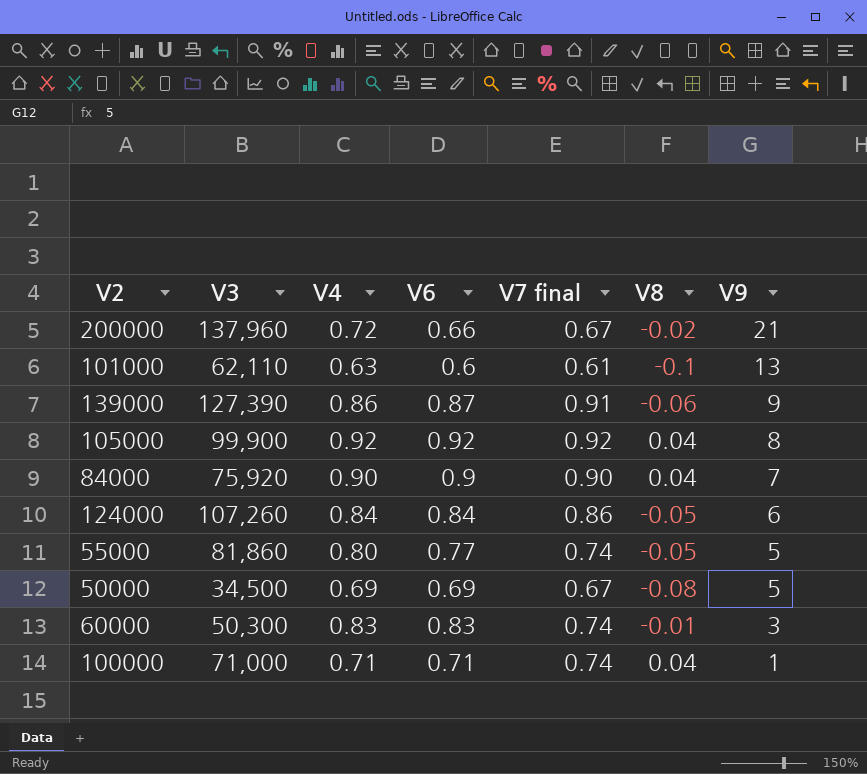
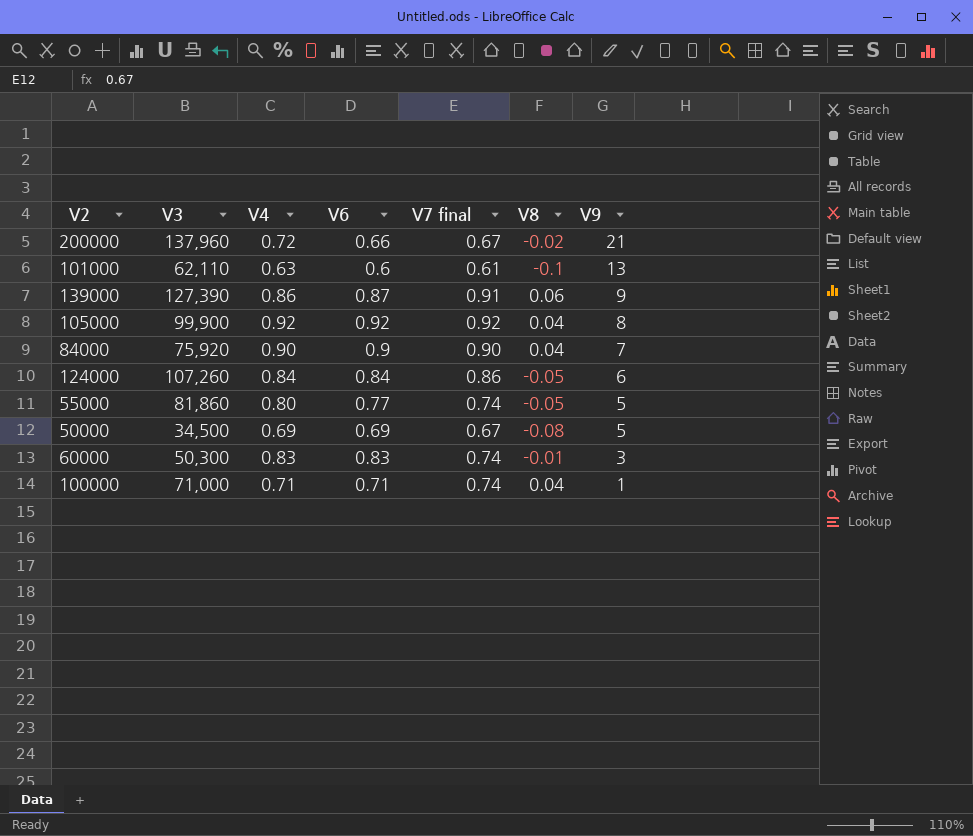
139000 | V8: -0.06 -> 0.06

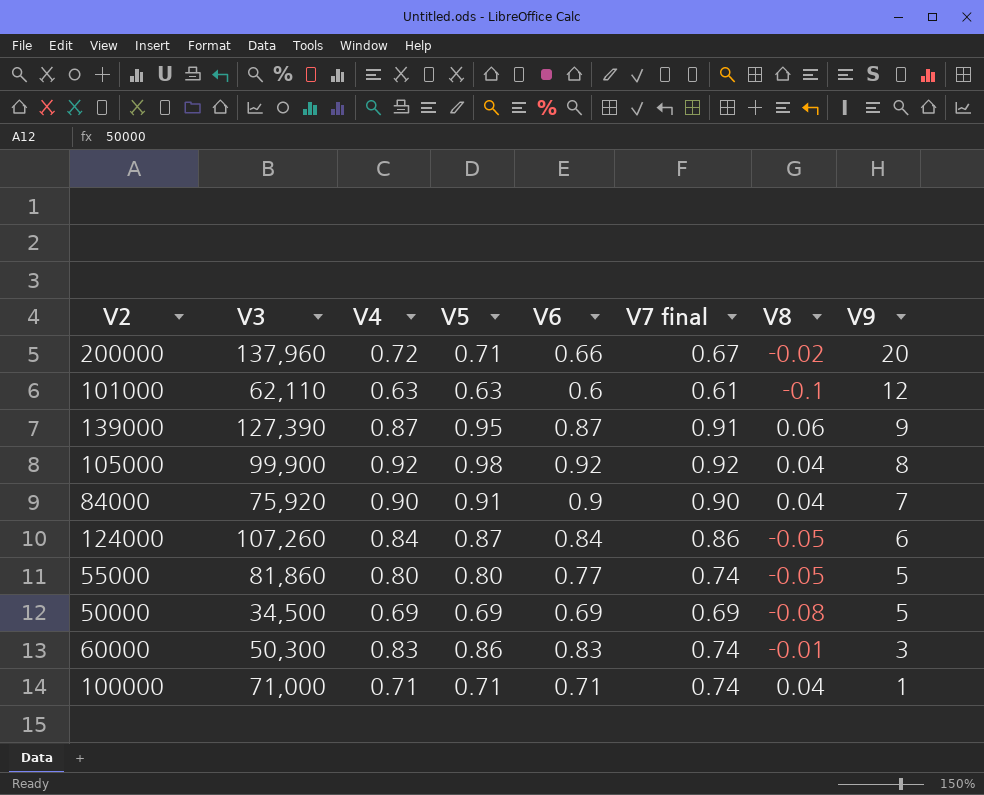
column V5 | position: none -> 4
200000 | V9: 21 -> 20
101000 | V9: 13 -> 12
139000 | V4: 0.86 -> 0.87
50000 | V7 final: 0.67 -> 0.69

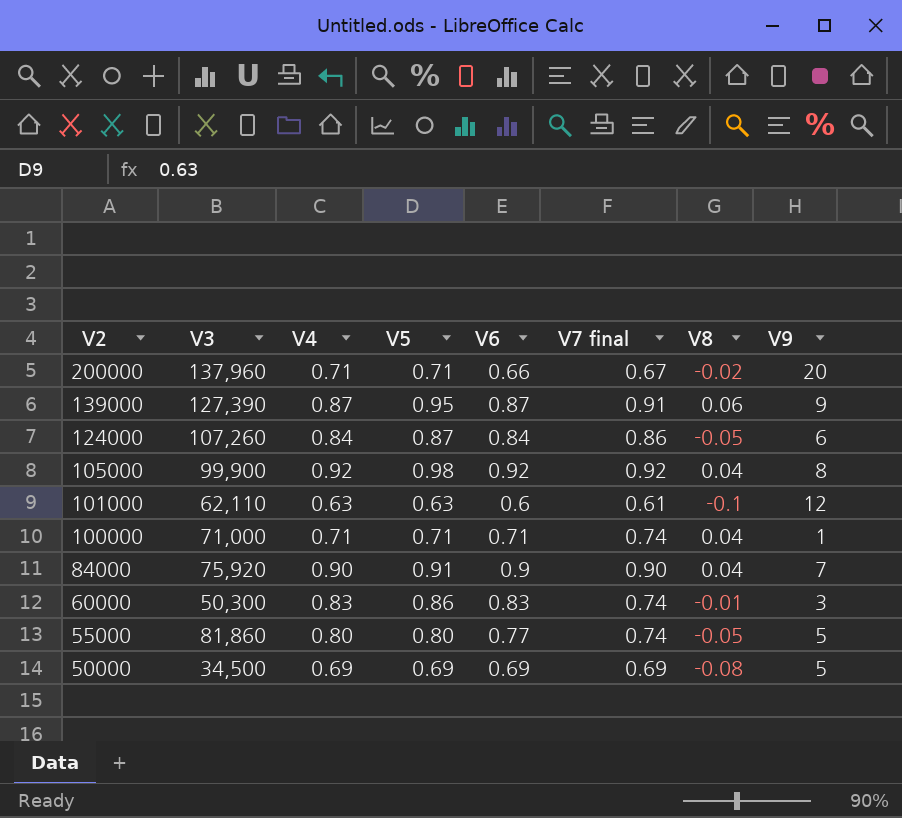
row order: V9 descending -> V2 descending
200000 | V4: 0.72 -> 0.71

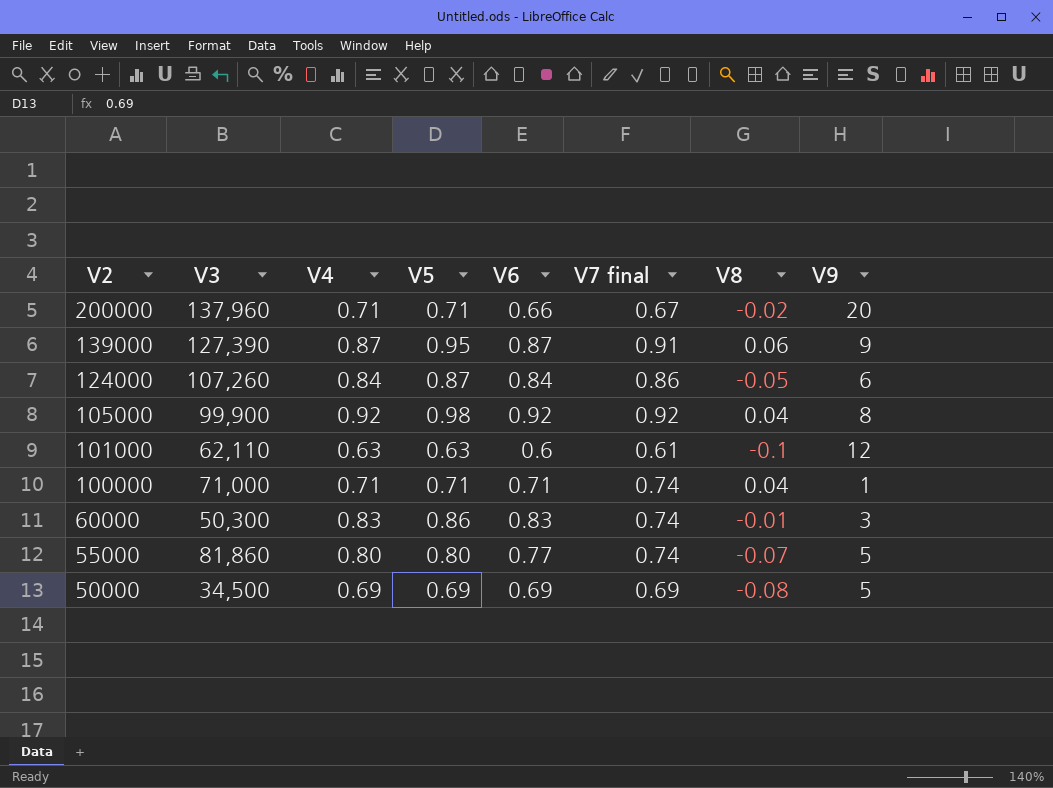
row 84000: 75,920 | 0.90 | 0.91 | 0.9 | 0.90 | 0.04 | 7 -> none
55000 | V8: -0.05 -> -0.07

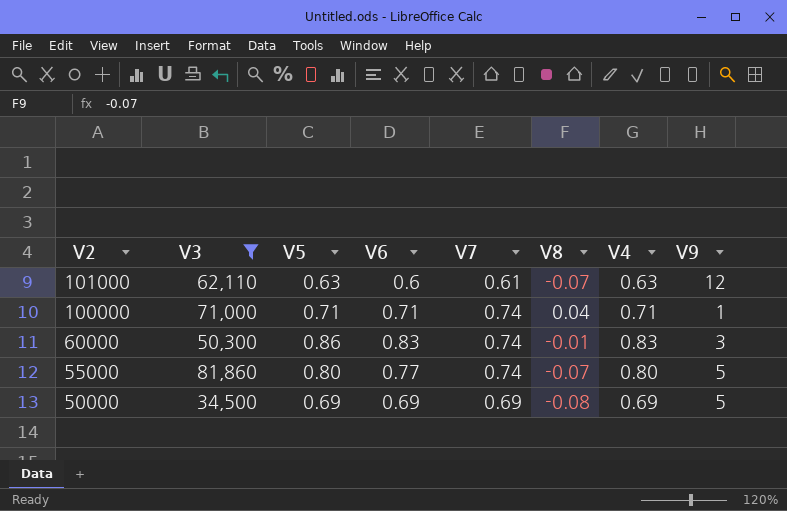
filter: none -> V3 <= 81,860
column name: V7 final -> V7
column V4 | position: 3 -> 7
101000 | V8: -0.1 -> -0.07

